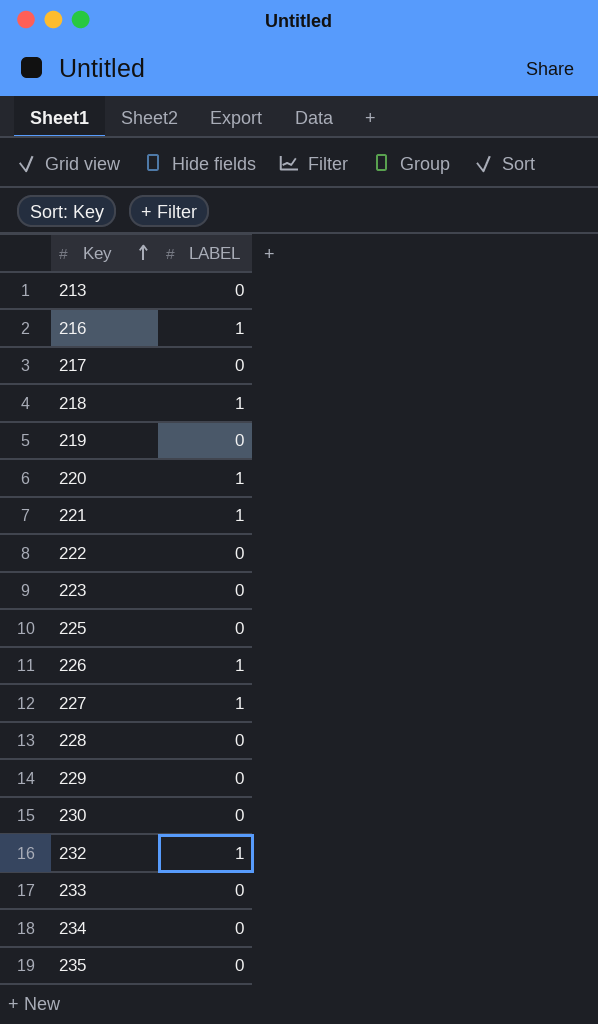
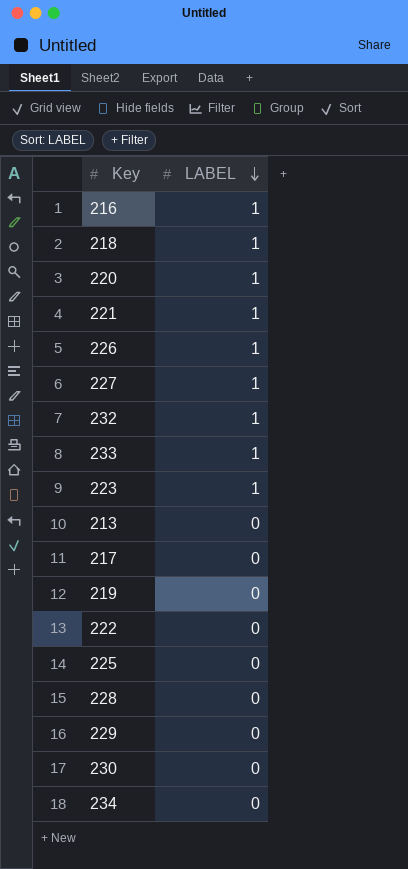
row order: Key ascending -> LABEL descending
row 235: 0 -> none
233 | LABEL: 0 -> 1
223 | LABEL: 0 -> 1

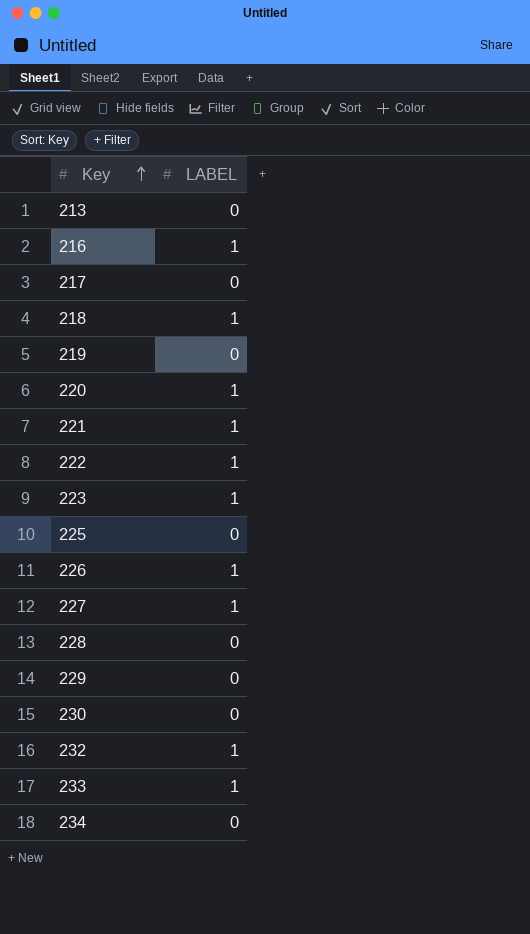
row order: LABEL descending -> Key ascending
222 | LABEL: 0 -> 1

